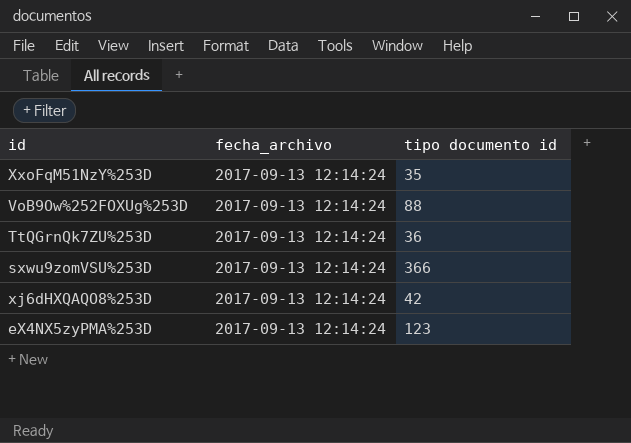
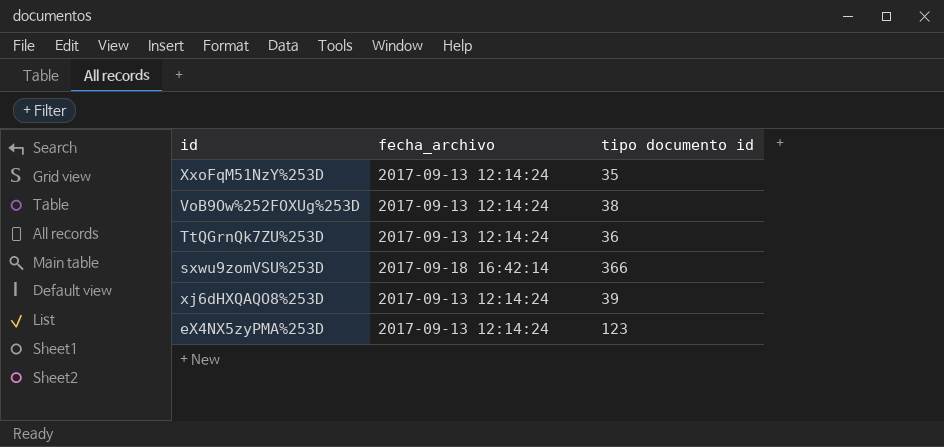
VoB9Ow%252FOXUg%253D | tipo documento id: 88 -> 38
sxwu9zomVSU%253D | fecha_archivo: 2017-09-13 12:14:24 -> 2017-09-18 16:42:14
xj6dHXQAQO8%253D | tipo documento id: 42 -> 39

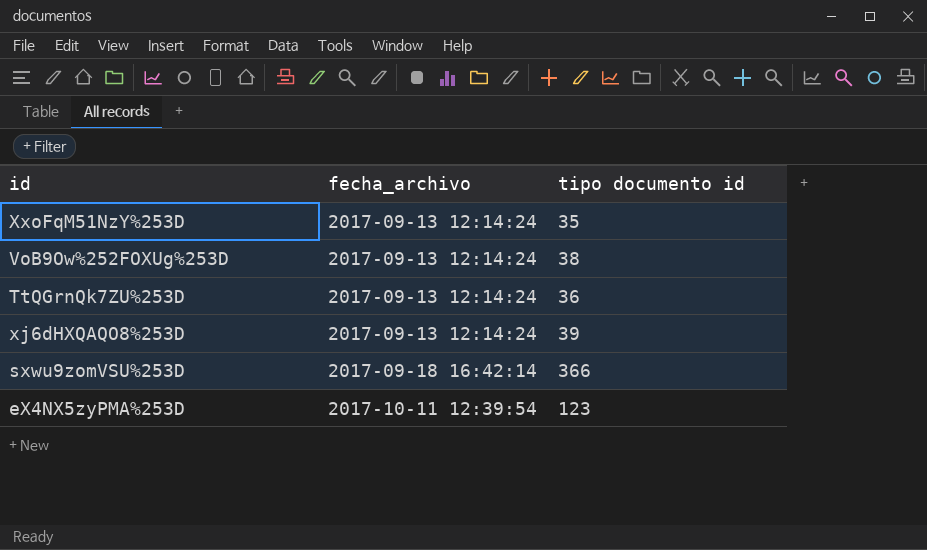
row order: none -> fecha_archivo ascending
eX4NX5zyPMA%253D | fecha_archivo: 2017-09-13 12:14:24 -> 2017-10-11 12:39:54

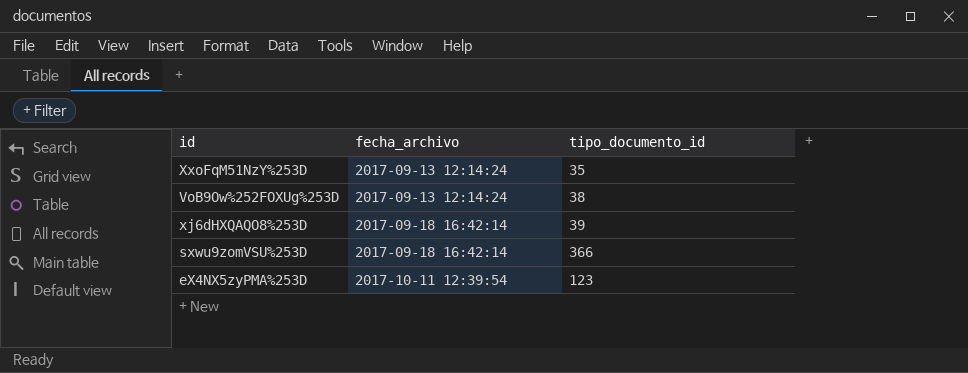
column name: tipo documento id -> tipo_documento_id
row TtQGrnQk7ZU%253D: 2017-09-13 12:14:24 | 36 -> none
xj6dHXQAQO8%253D | fecha_archivo: 2017-09-13 12:14:24 -> 2017-09-18 16:42:14

